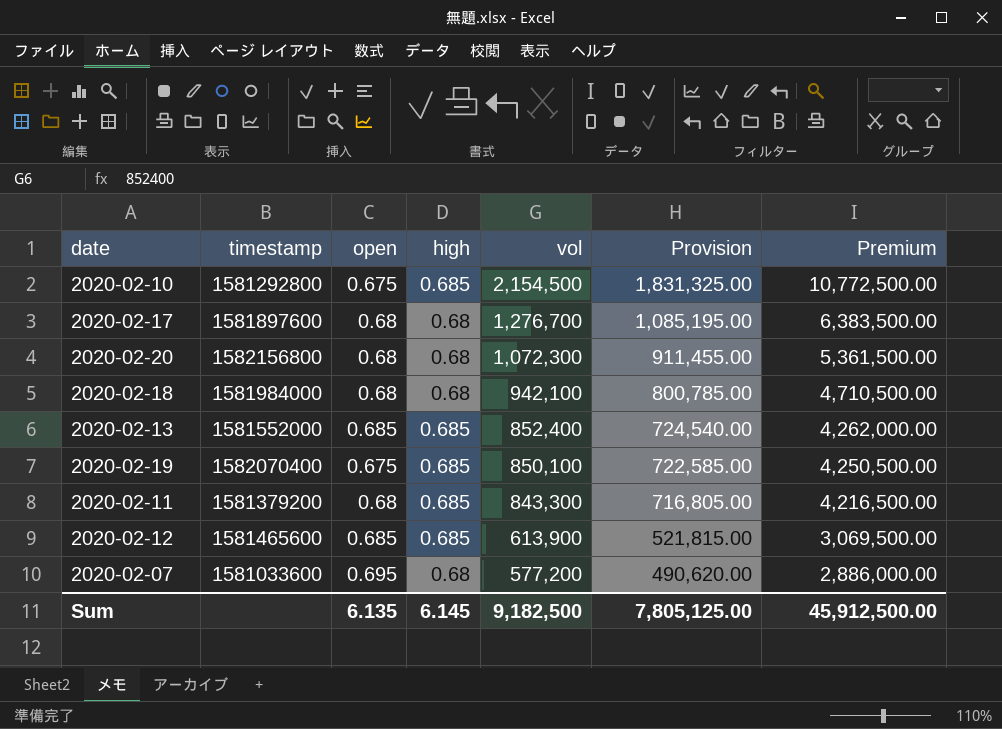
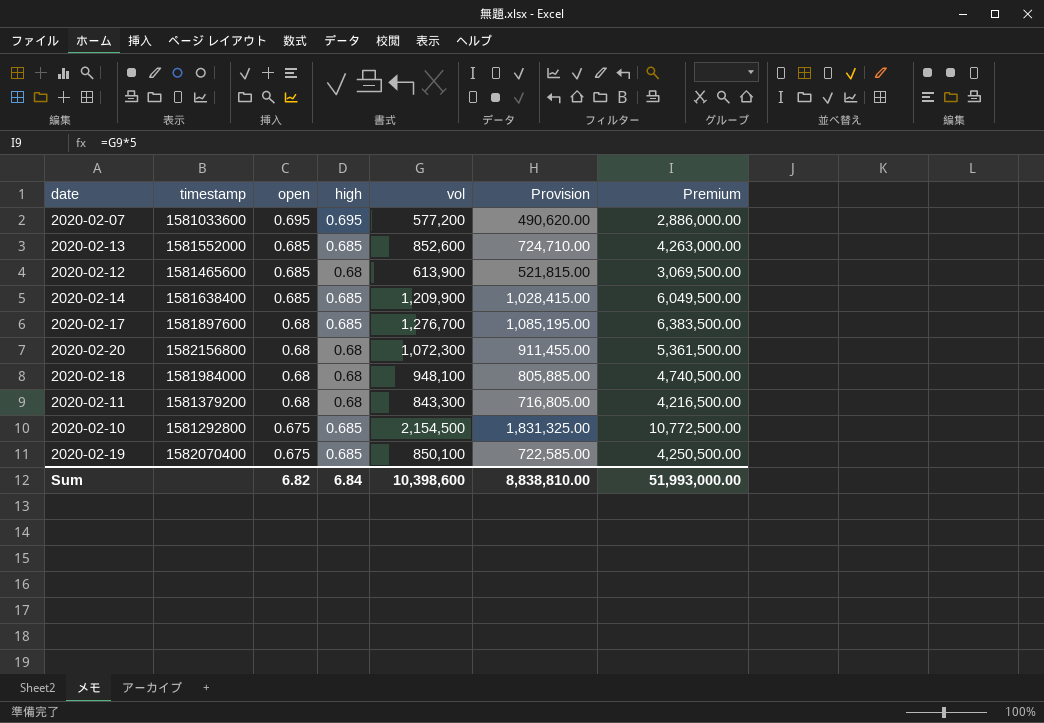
row order: vol descending -> open descending
2020-02-07 | high: 0.68 -> 0.695
2020-02-13 | vol: 852,400 -> 852,600
2020-02-13 | Provision: 724,540.00 -> 724,710.00
2020-02-13 | Premium: 4,262,000.00 -> 4,263,000.00
2020-02-12 | high: 0.685 -> 0.68
row 2020-02-14: none -> 1581638400 | 0.685 | 0.685 | 1,209,900 | 1,028,415.00 | 6,049,500.00
2020-02-17 | high: 0.68 -> 0.685
2020-02-18 | vol: 942,100 -> 948,100
2020-02-18 | Provision: 800,785.00 -> 805,885.00
2020-02-18 | Premium: 4,710,500.00 -> 4,740,500.00
2020-02-11 | high: 0.685 -> 0.68
Sum | open: 6.135 -> 6.82
Sum | high: 6.145 -> 6.84
Sum | vol: 9,182,500 -> 10,398,600
Sum | Provision: 7,805,125.00 -> 8,838,810.00
Sum | Premium: 45,912,500.00 -> 51,993,000.00

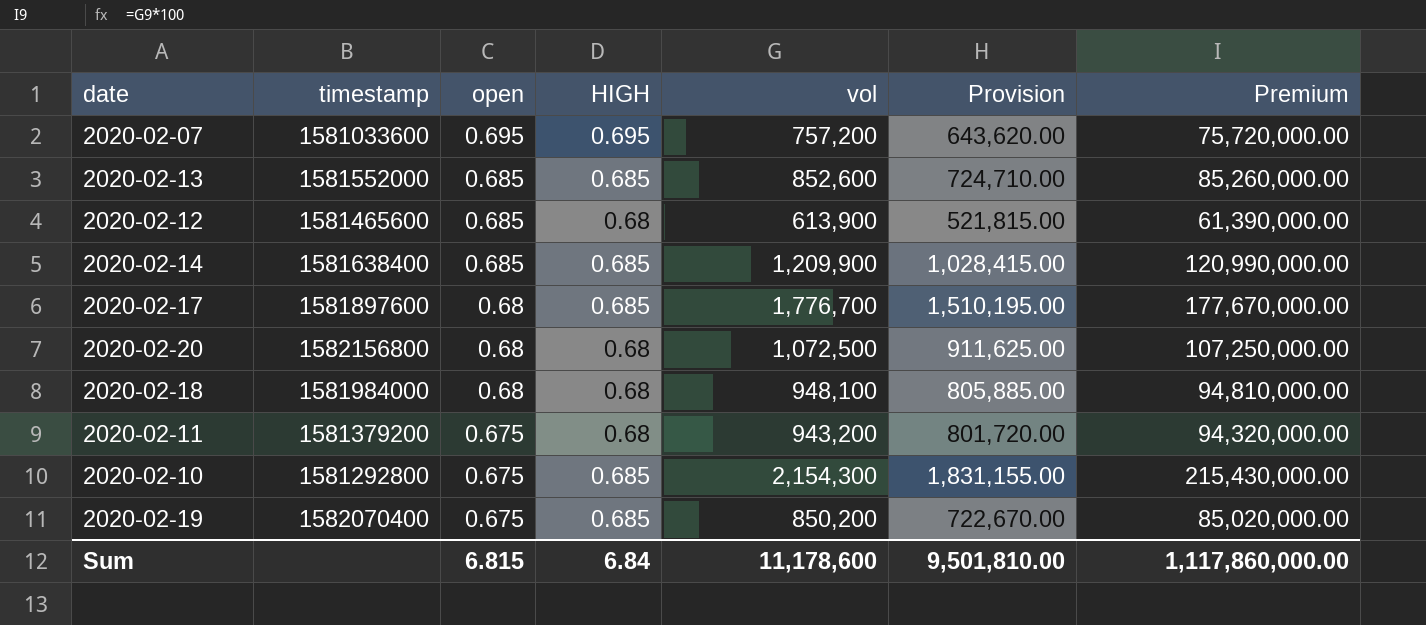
column name: high -> HIGH
column Premium | formula: [vol] * 5 -> [vol] * 100
2020-02-07 | vol: 577,200 -> 757,200
2020-02-07 | Provision: 490,620.00 -> 643,620.00
2020-02-17 | vol: 1,276,700 -> 1,776,700
2020-02-17 | Provision: 1,085,195.00 -> 1,510,195.00
2020-02-20 | vol: 1,072,300 -> 1,072,500
2020-02-20 | Provision: 911,455.00 -> 911,625.00
2020-02-11 | open: 0.68 -> 0.675
2020-02-11 | vol: 843,300 -> 943,200
2020-02-11 | Provision: 716,805.00 -> 801,720.00
2020-02-10 | vol: 2,154,500 -> 2,154,300
2020-02-10 | Provision: 1,831,325.00 -> 1,831,155.00
2020-02-19 | vol: 850,100 -> 850,200
2020-02-19 | Provision: 722,585.00 -> 722,670.00
Sum | open: 6.82 -> 6.815
Sum | vol: 10,398,600 -> 11,178,600
Sum | Provision: 8,838,810.00 -> 9,501,810.00
Sum | Premium: 51,993,000.00 -> 1,117,860,000.00

